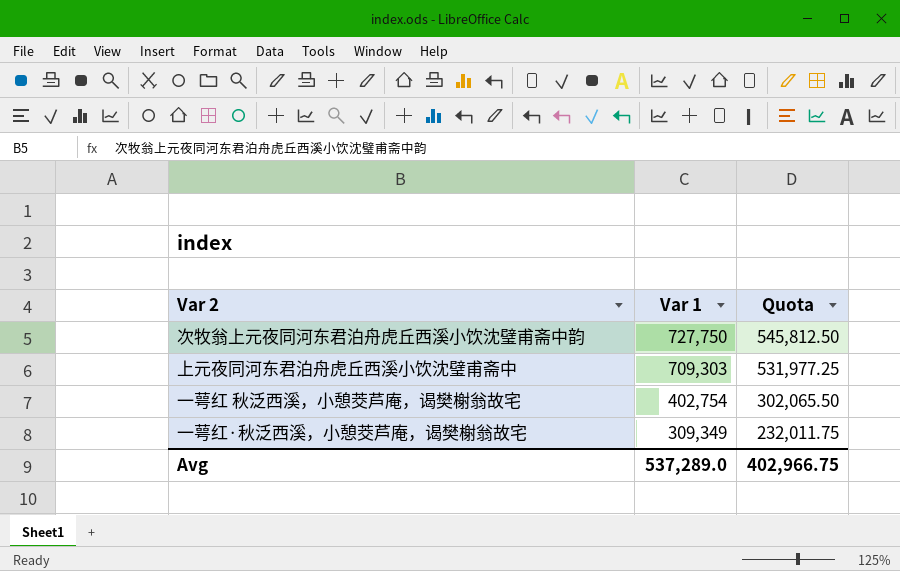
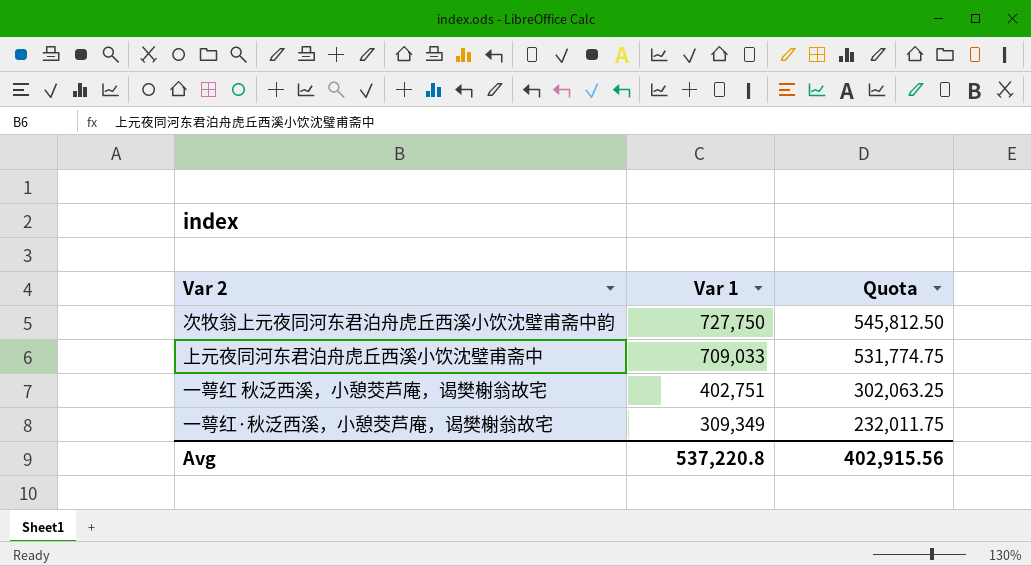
上元夜同河东君泊舟虎丘西溪小饮沈璧甫斋中 | Var 1: 709,303 -> 709,033
上元夜同河东君泊舟虎丘西溪小饮沈璧甫斋中 | Quota: 531,977.25 -> 531,774.75
一萼红 秋泛西溪，小憩茭芦庵，谒樊榭翁故宅 | Var 1: 402,754 -> 402,751
一萼红 秋泛西溪，小憩茭芦庵，谒樊榭翁故宅 | Quota: 302,065.50 -> 302,063.25
Avg | Var 1: 537,289.0 -> 537,220.8
Avg | Quota: 402,966.75 -> 402,915.56

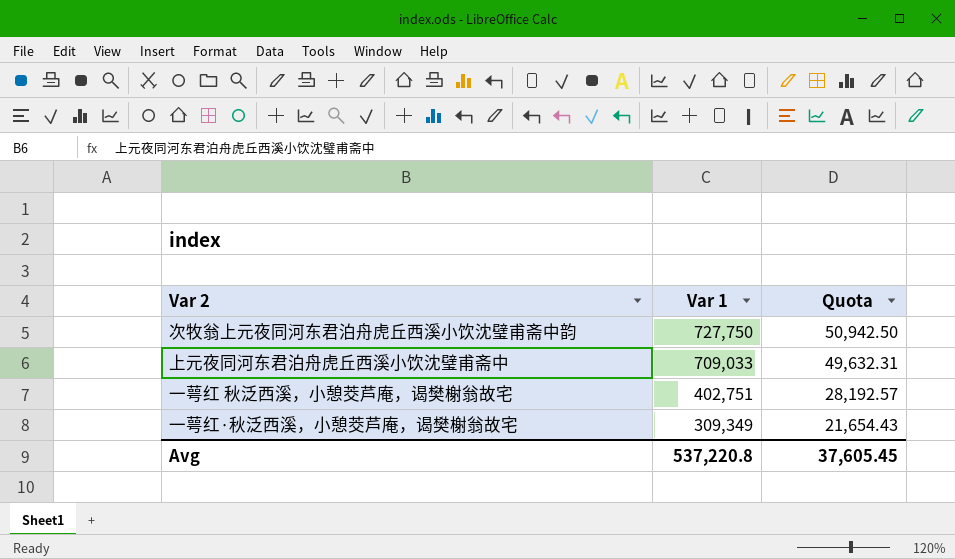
column Quota | formula: [Var 1] * 0.75 -> [Var 1] * 0.07
Avg | Quota: 402,915.56 -> 37,605.45

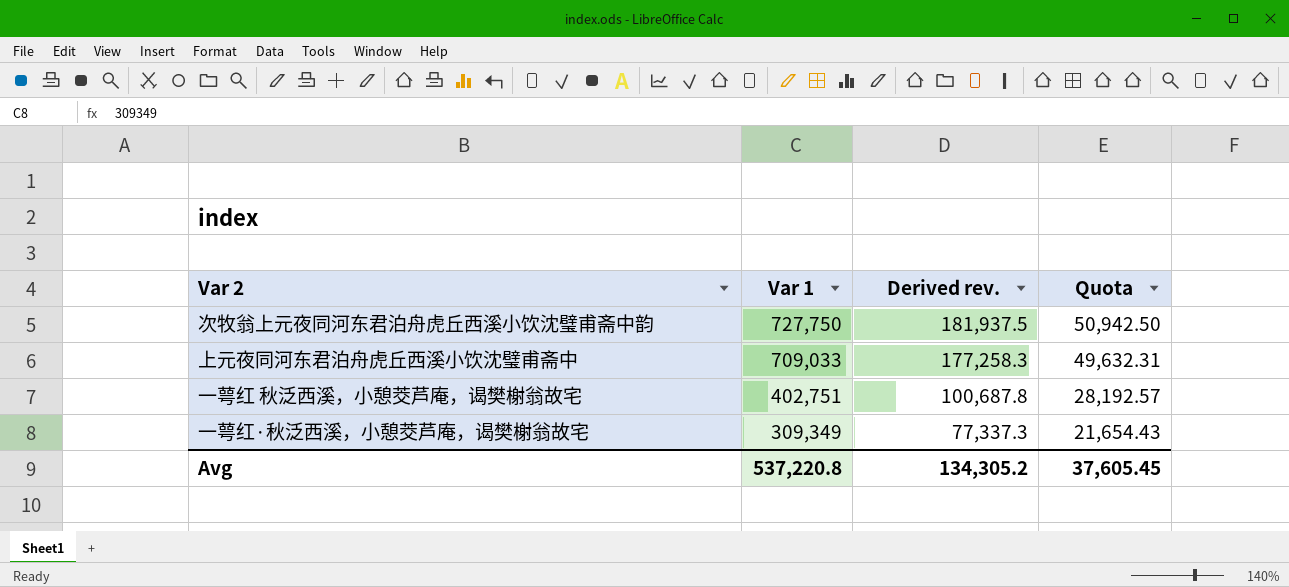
column Derived rev. | formula: none -> [Var 1] * 0.25

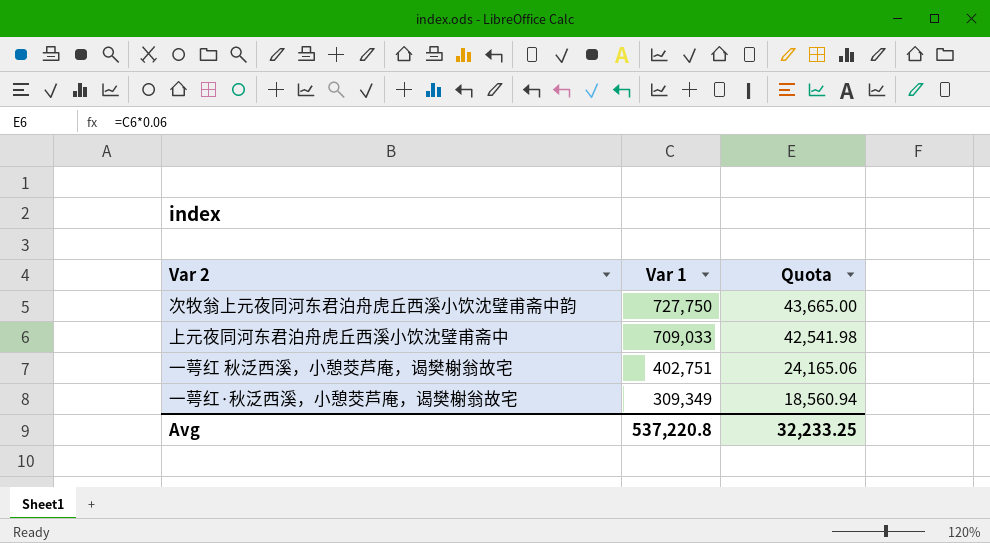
column Derived rev. | formula: [Var 1] * 0.25 -> none
column Quota | formula: [Var 1] * 0.07 -> [Var 1] * 0.06
Avg | Quota: 37,605.45 -> 32,233.25

